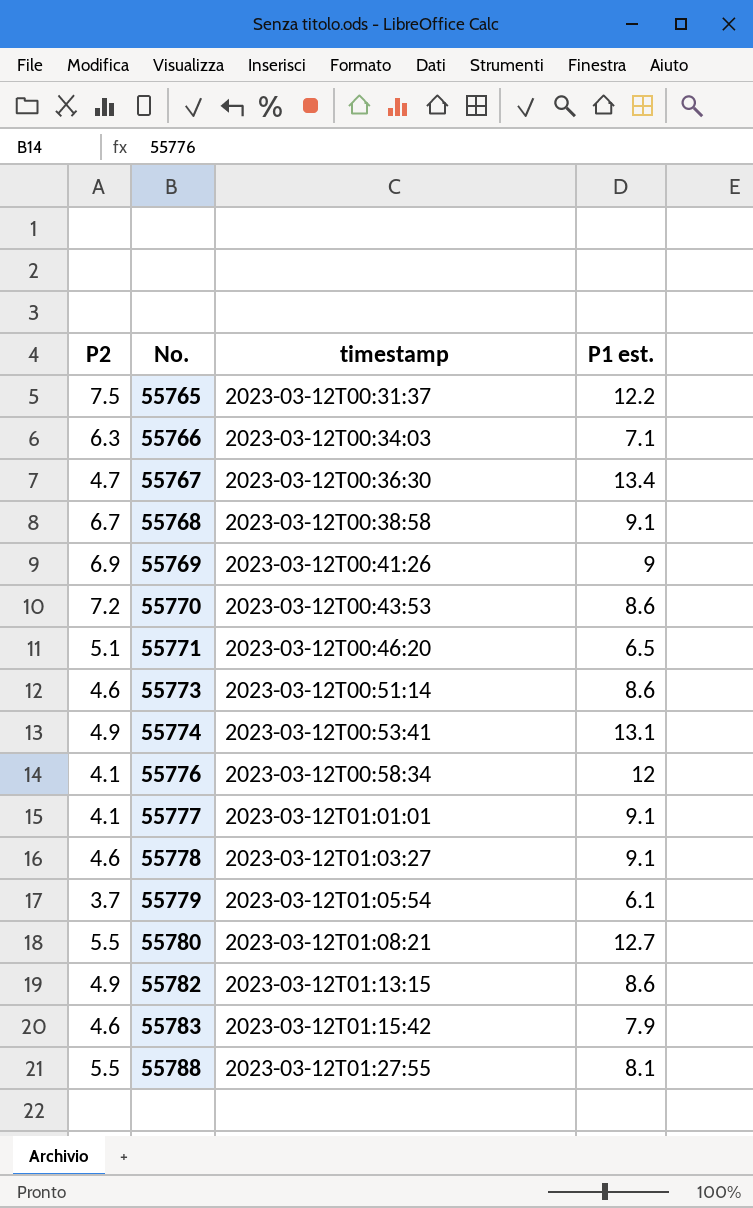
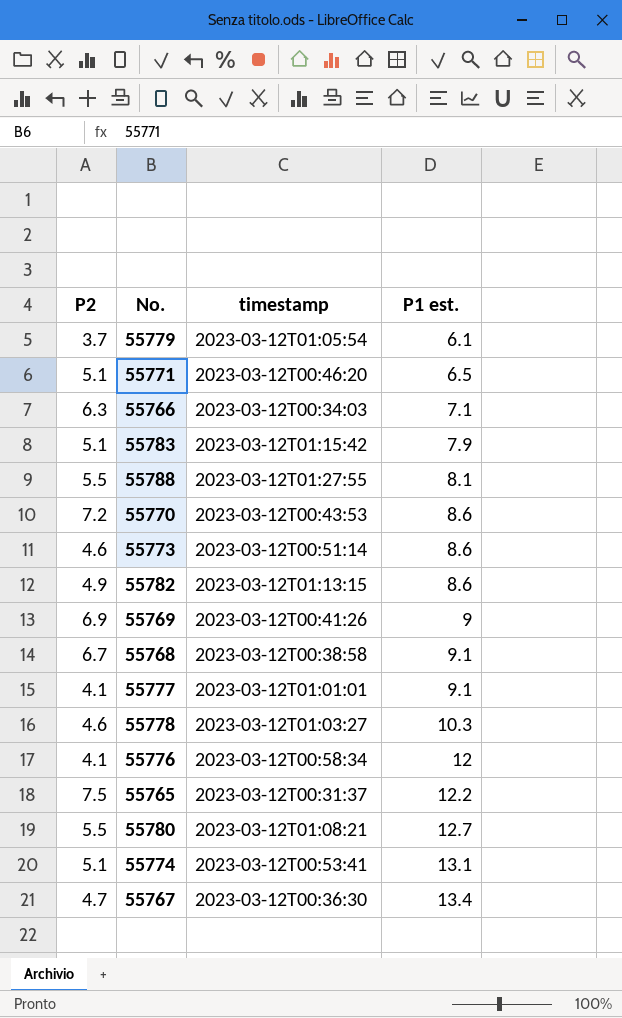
row order: No. ascending -> P1 est. ascending
55783 | P2: 4.6 -> 5.1
55778 | P1 est.: 9.1 -> 10.3
55774 | P2: 4.9 -> 5.1

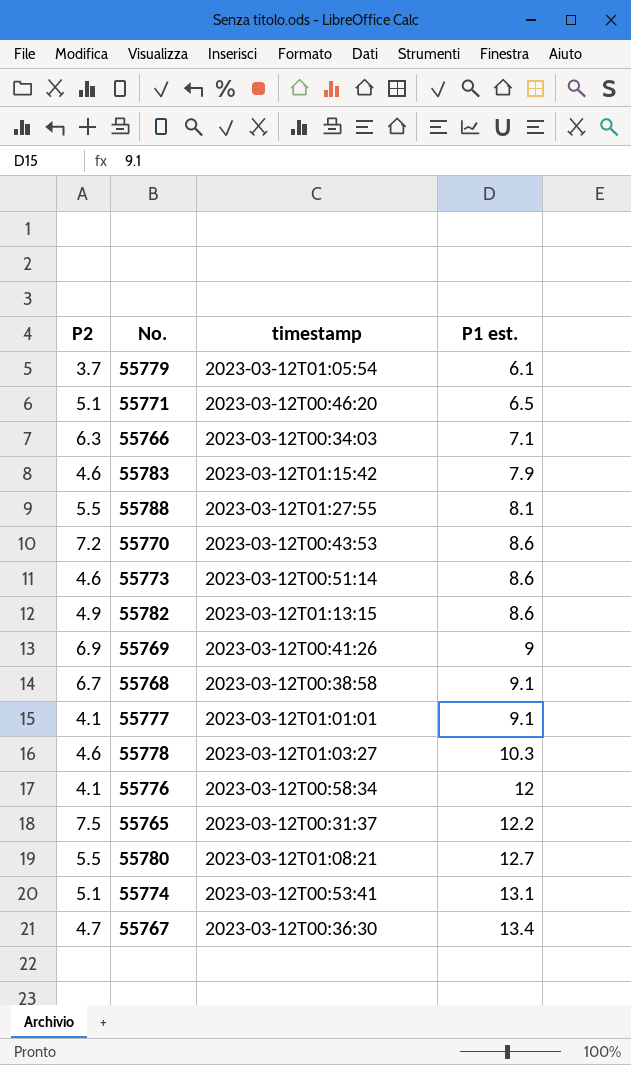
55783 | P2: 5.1 -> 4.6

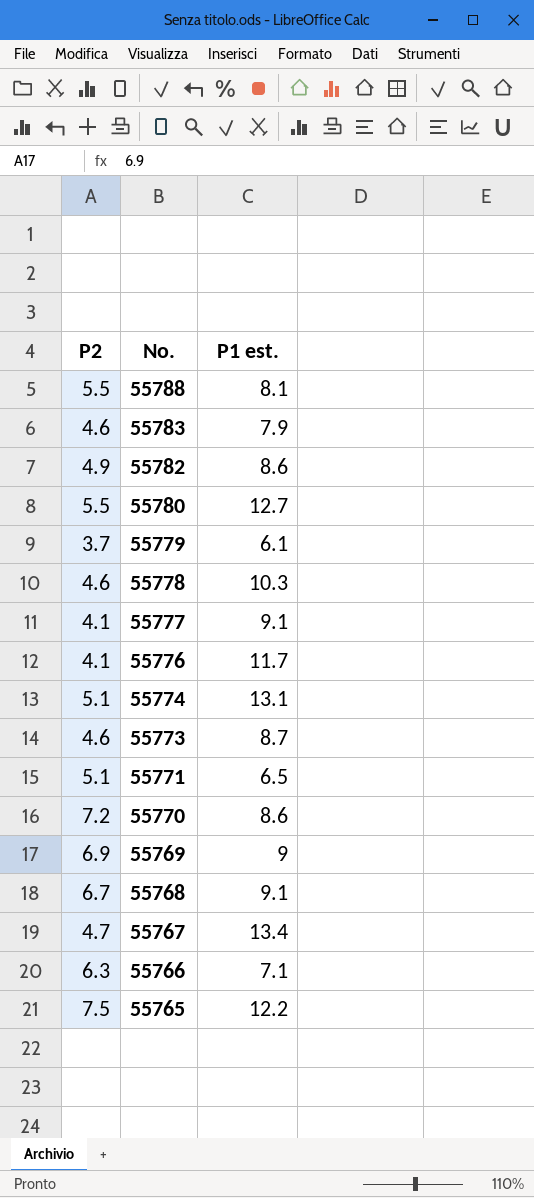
row order: P1 est. ascending -> No. descending
column timestamp | position: 3 -> none
55776 | P1 est.: 12 -> 11.7
55773 | P1 est.: 8.6 -> 8.7

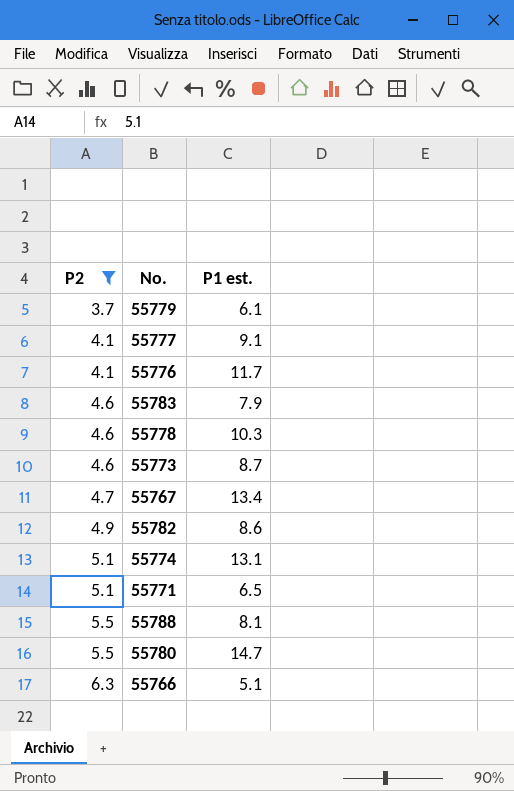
filter: none -> P2 <= 6.3
row order: No. descending -> P2 ascending
55780 | P1 est.: 12.7 -> 14.7
55766 | P1 est.: 7.1 -> 5.1

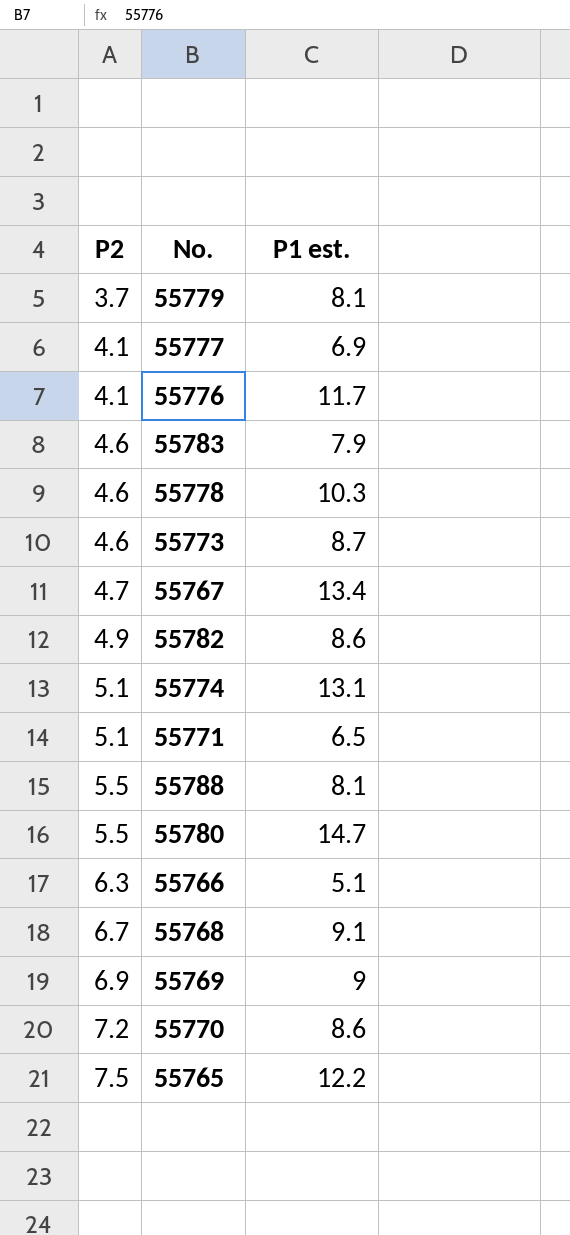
filter: P2 <= 6.3 -> none
55779 | P1 est.: 6.1 -> 8.1
55777 | P1 est.: 9.1 -> 6.9

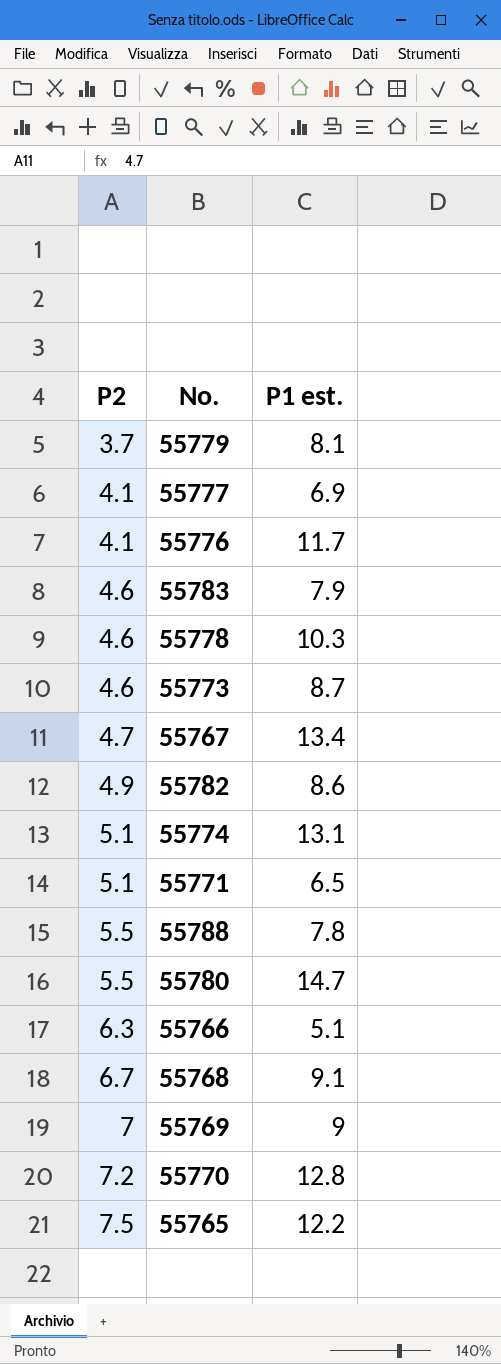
55788 | P1 est.: 8.1 -> 7.8
55769 | P2: 6.9 -> 7
55770 | P1 est.: 8.6 -> 12.8

